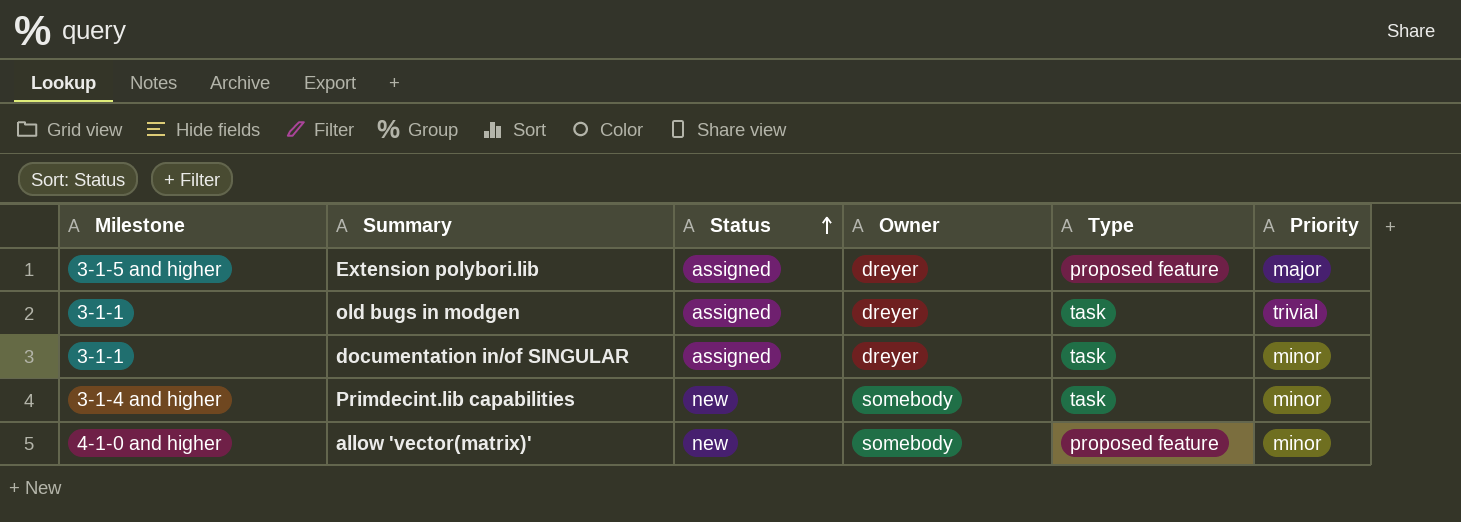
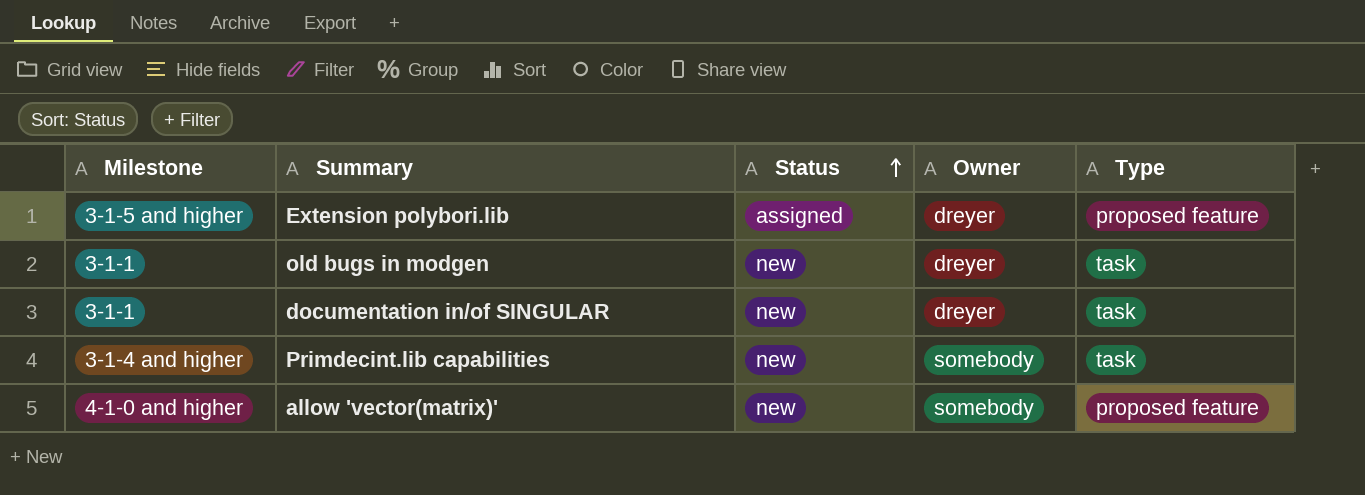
column Priority | position: 6 -> none
old bugs in modgen | Status: assigned -> new
documentation in/of SINGULAR | Status: assigned -> new

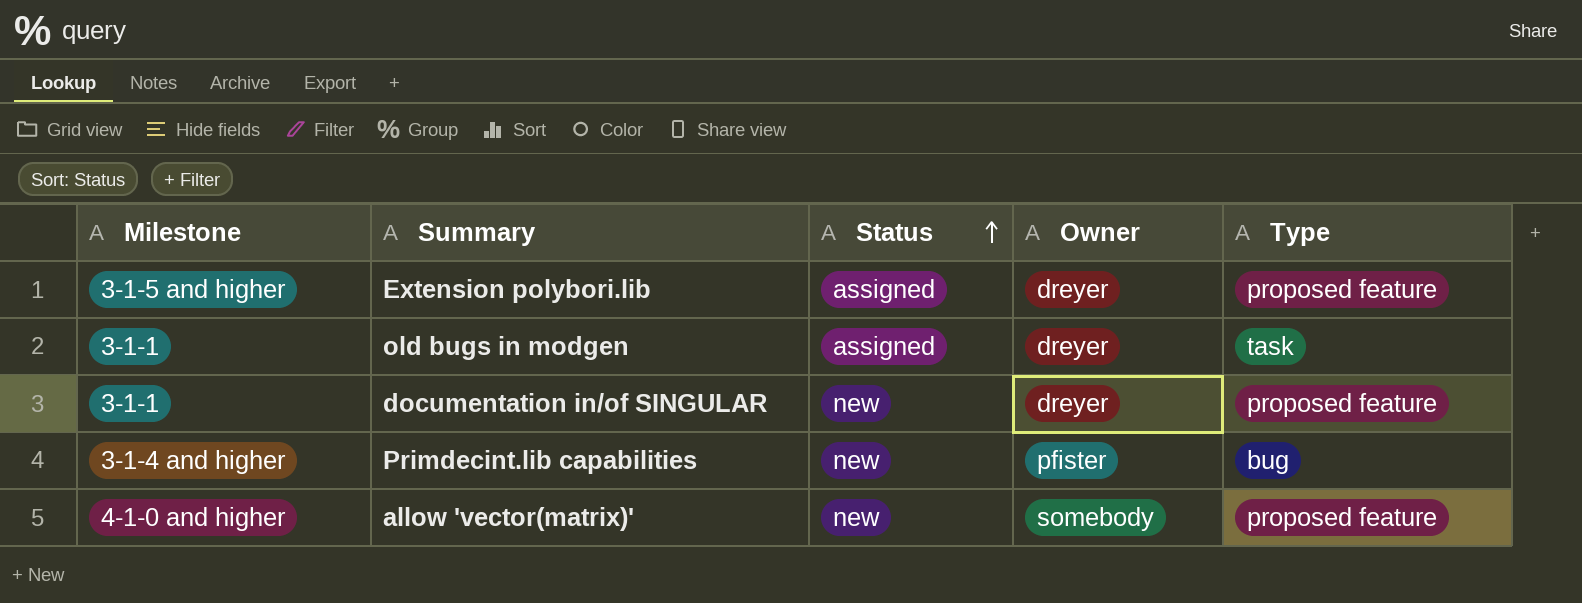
old bugs in modgen | Status: new -> assigned
documentation in/of SINGULAR | Type: task -> proposed feature
Primdecint.lib capabilities | Owner: somebody -> pfister
Primdecint.lib capabilities | Type: task -> bug

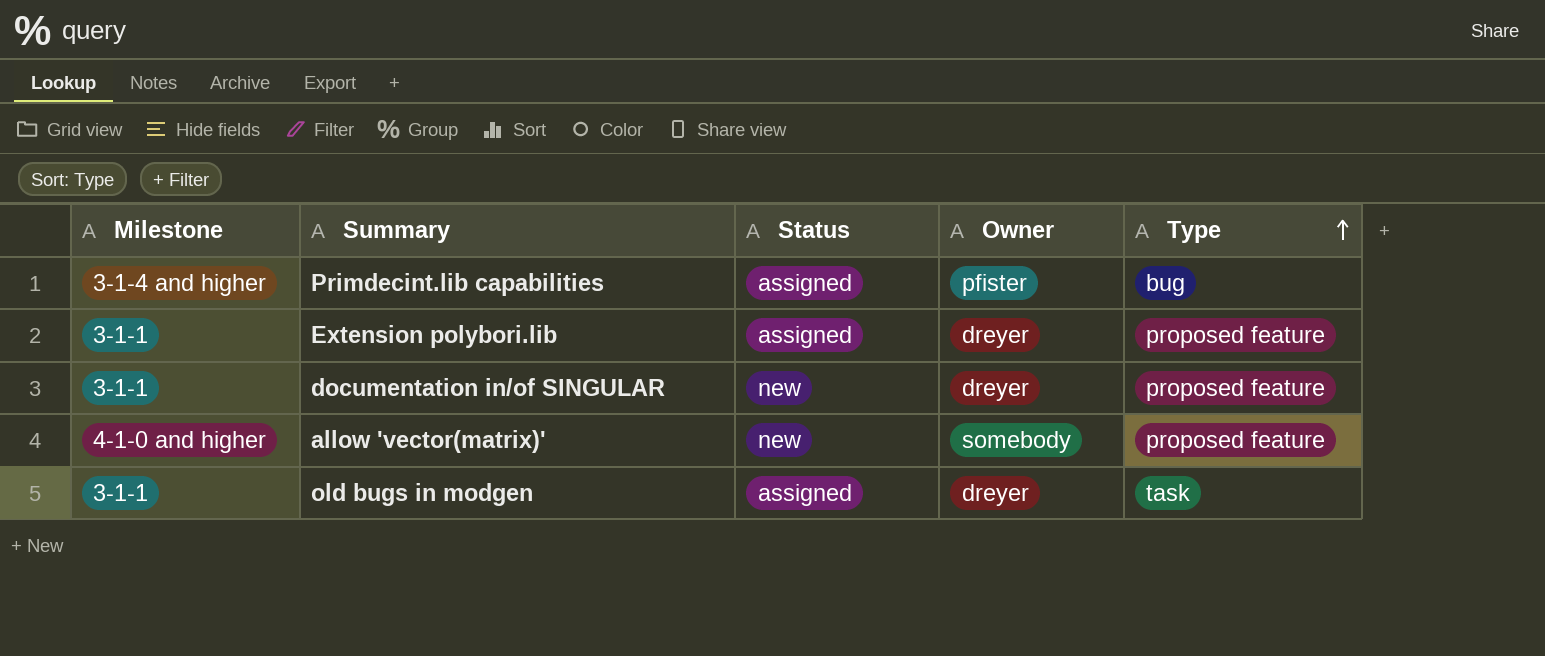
row order: Status ascending -> Type ascending
Primdecint.lib capabilities | Status: new -> assigned
Extension polybori.lib | Milestone: 3-1-5 and higher -> 3-1-1

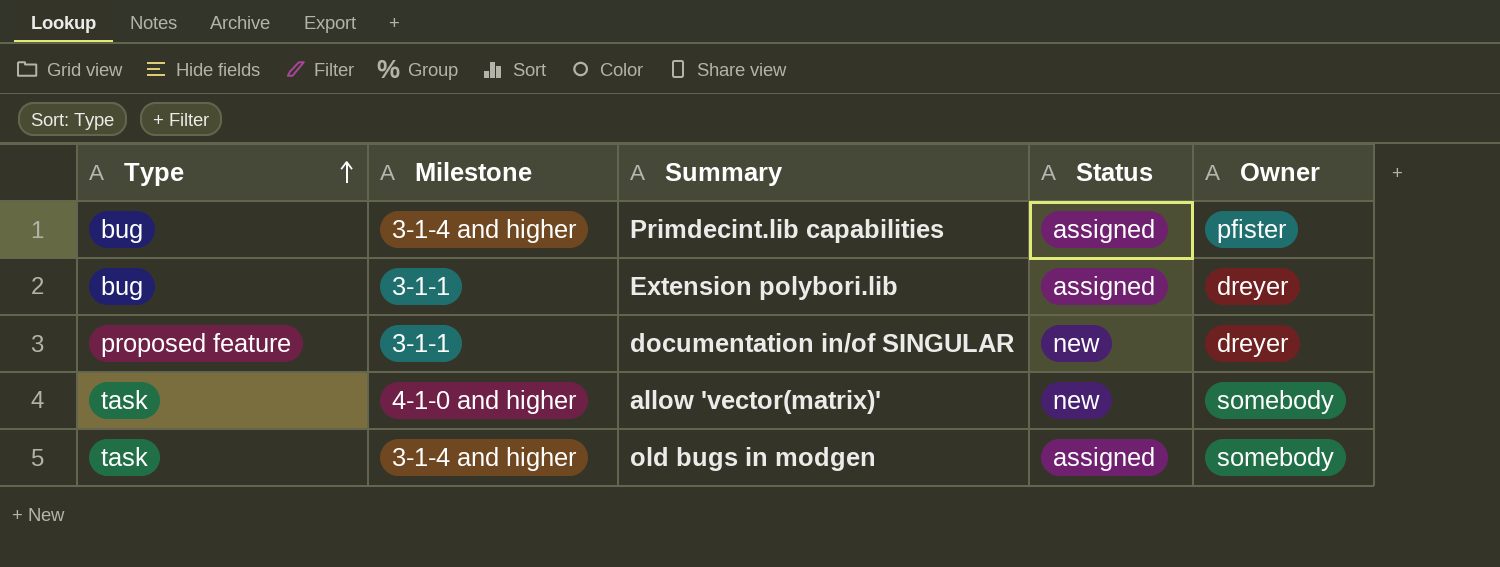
column Type | position: 5 -> 1
Extension polybori.lib | Type: proposed feature -> bug
allow 'vector(matrix)' | Type: proposed feature -> task
old bugs in modgen | Milestone: 3-1-1 -> 3-1-4 and higher
old bugs in modgen | Owner: dreyer -> somebody

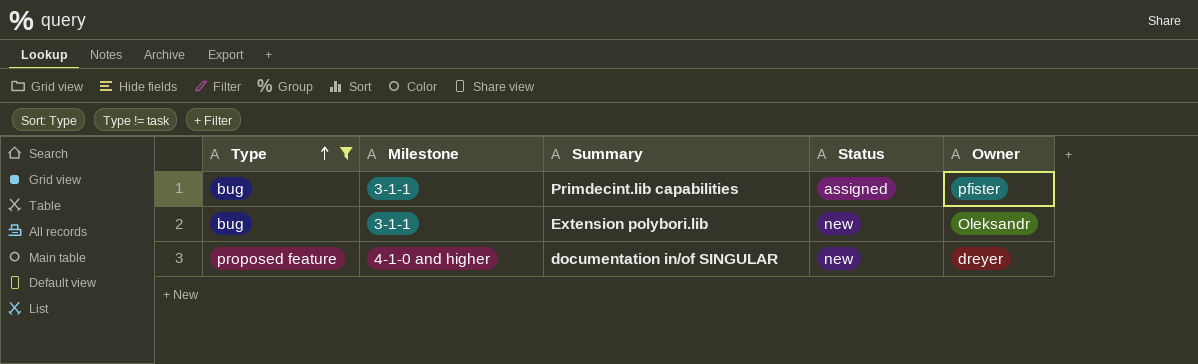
filter: none -> Type != task
Primdecint.lib capabilities | Milestone: 3-1-4 and higher -> 3-1-1
Extension polybori.lib | Status: assigned -> new
Extension polybori.lib | Owner: dreyer -> Oleksandr
documentation in/of SINGULAR | Milestone: 3-1-1 -> 4-1-0 and higher

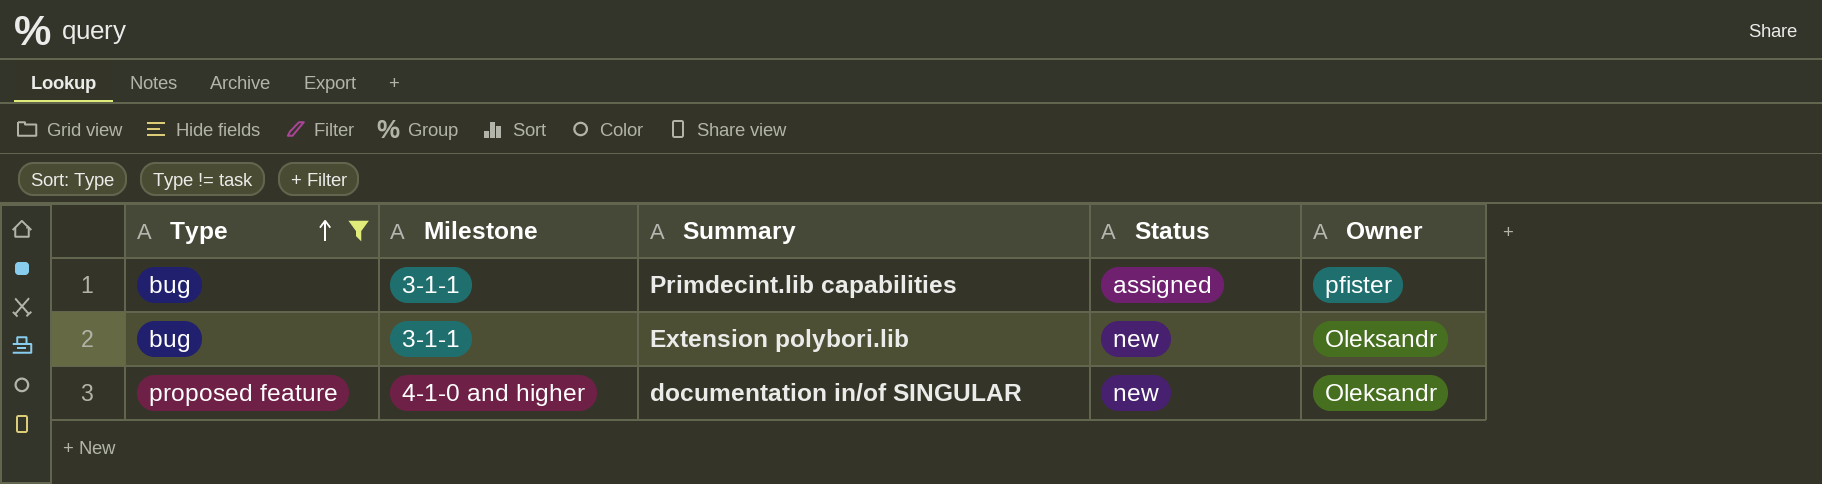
documentation in/of SINGULAR | Owner: dreyer -> Oleksandr

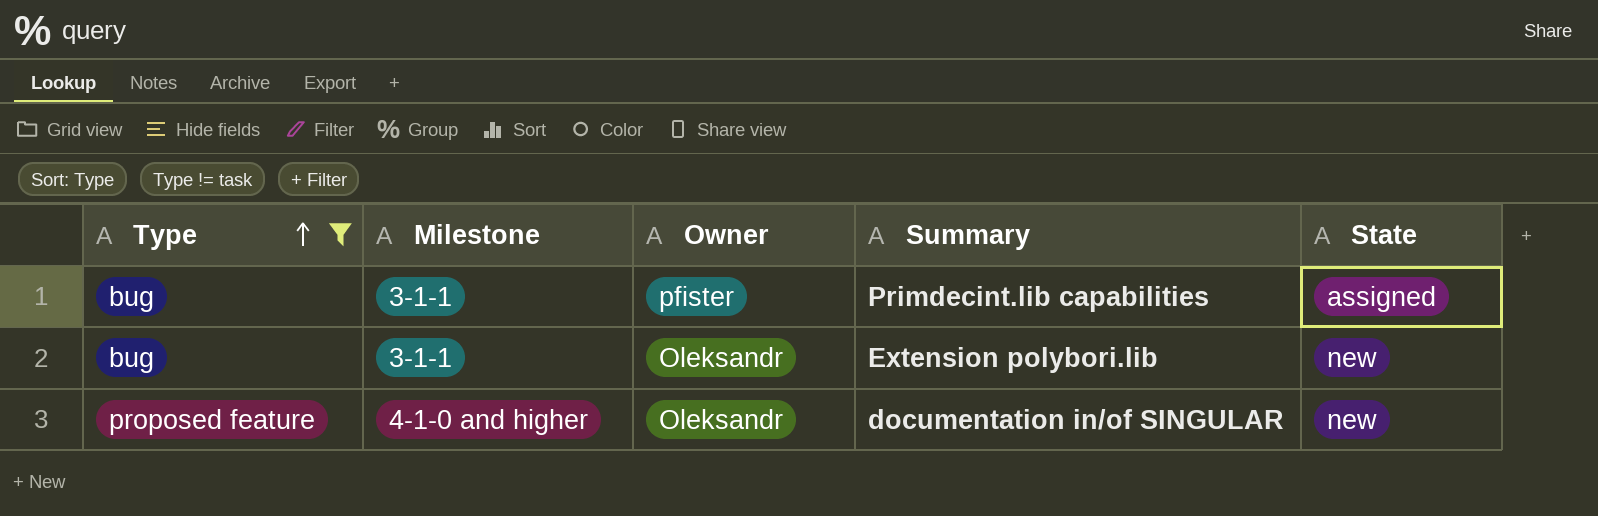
column Owner | position: 5 -> 3
column name: Status -> State

